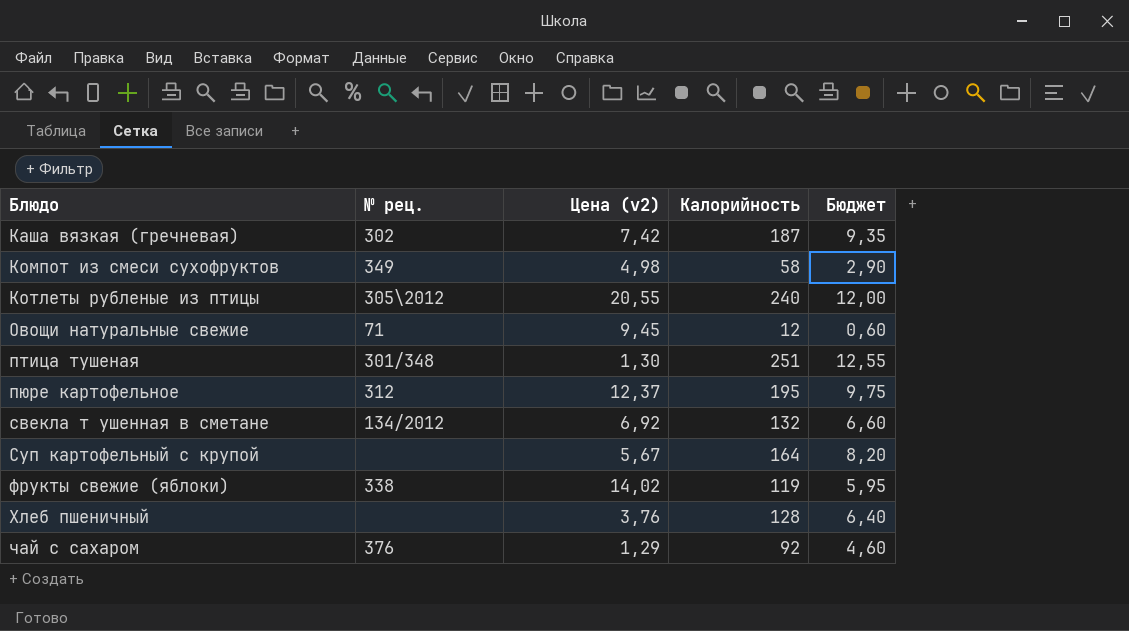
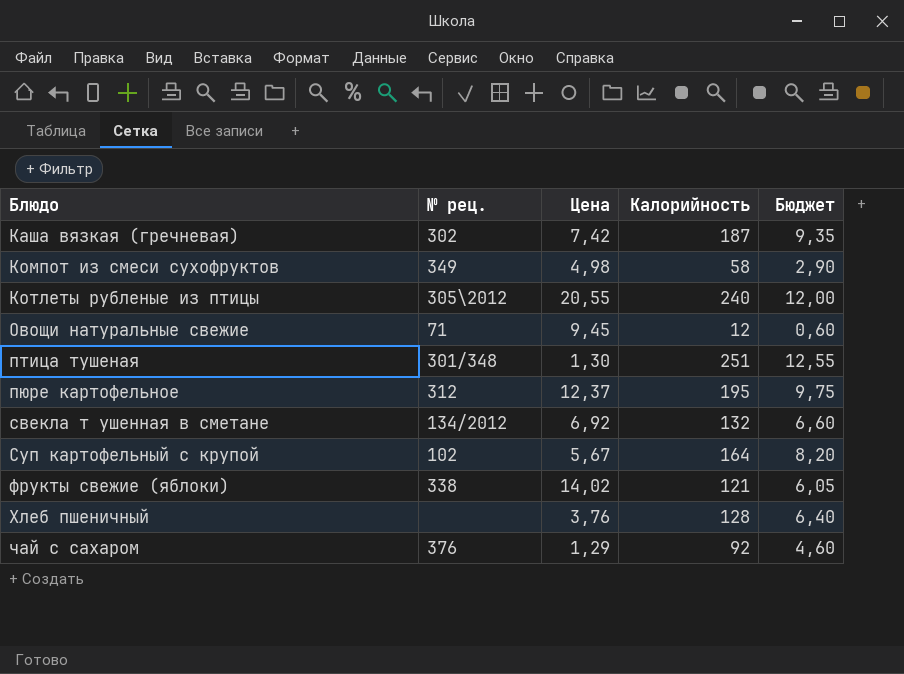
column name: Цена (v2) -> Цена
Суп картофельный с крупой | № рец.: none -> 102
фрукты свежие (яблоки) | Калорийность: 119 -> 121
фрукты свежие (яблоки) | Бюджет: 5,95 -> 6,05

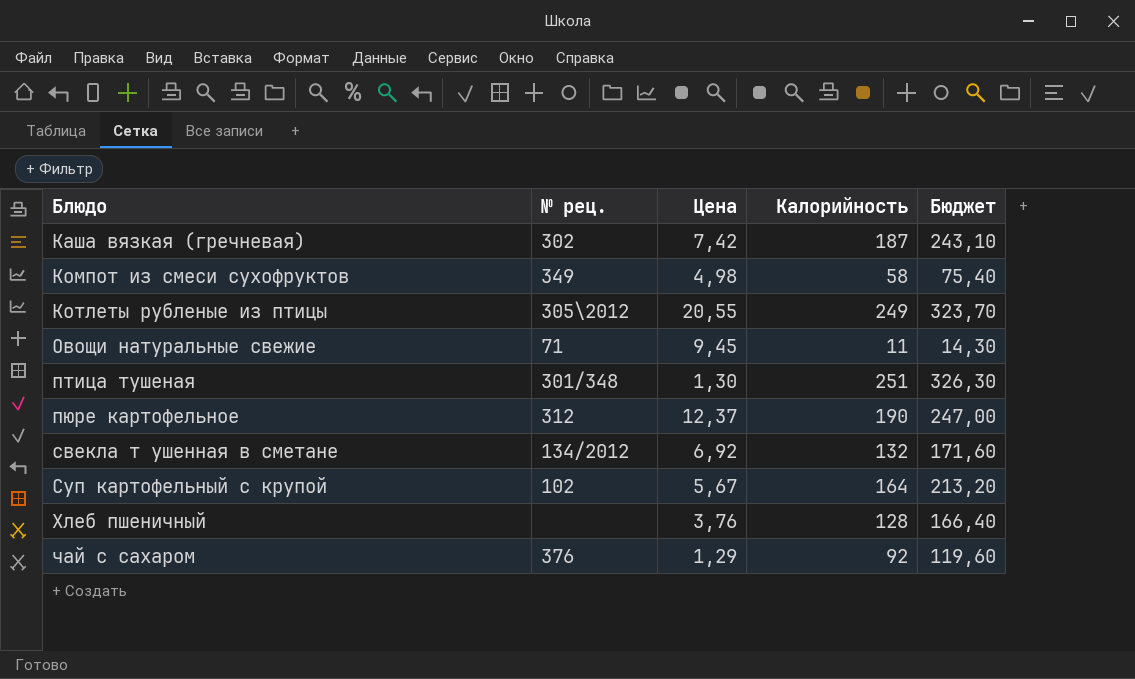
column Бюджет | formula: [Калорийность] * 0,05 -> [Калорийность] * 1,3
row фрукты свежие (яблоки): 338 | 14,02 | 121 | 6,05 -> none
Котлеты рубленые из птицы | Калорийность: 240 -> 249
Овощи натуральные свежие | Калорийность: 12 -> 11
пюре картофельное | Калорийность: 195 -> 190

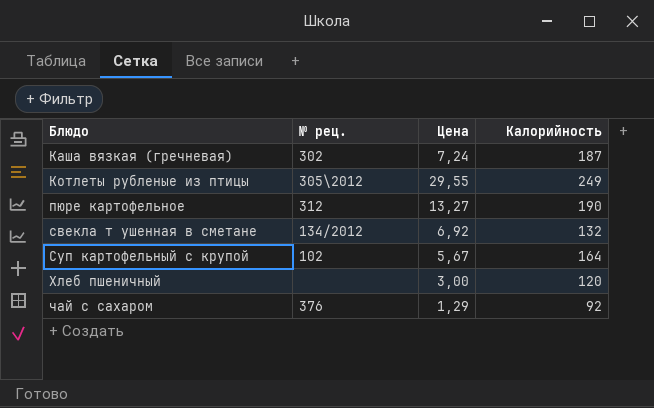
column Бюджет | formula: [Калорийность] * 1,3 -> none
row Компот из смеси сухофруктов: 349 | 4,98 | 58 | 75,40 -> none
row Овощи натуральные свежие: 71 | 9,45 | 11 | 14,30 -> none
row птица тушеная: 301/348 | 1,30 | 251 | 326,30 -> none
Каша вязкая (гречневая) | Цена: 7,42 -> 7,24
Котлеты рубленые из птицы | Цена: 20,55 -> 29,55
пюре картофельное | Цена: 12,37 -> 13,27
Хлеб пшеничный | Цена: 3,76 -> 3,00
Хлеб пшеничный | Калорийность: 128 -> 120

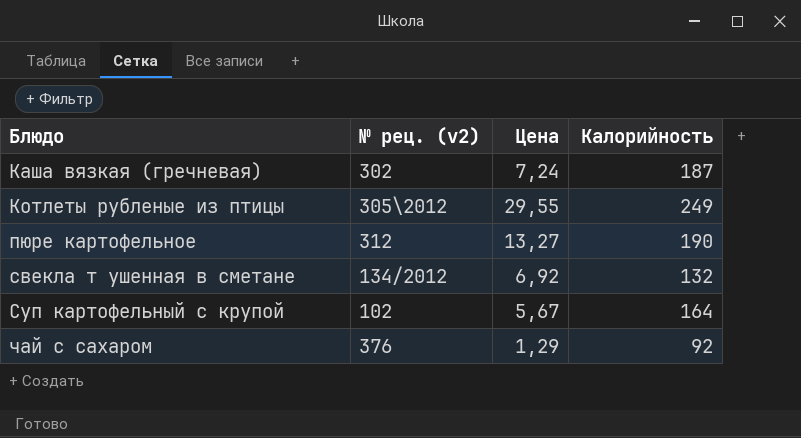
column name: № рец. -> № рец. (v2)
row Хлеб пшеничный: none | 3,00 | 120 -> none

